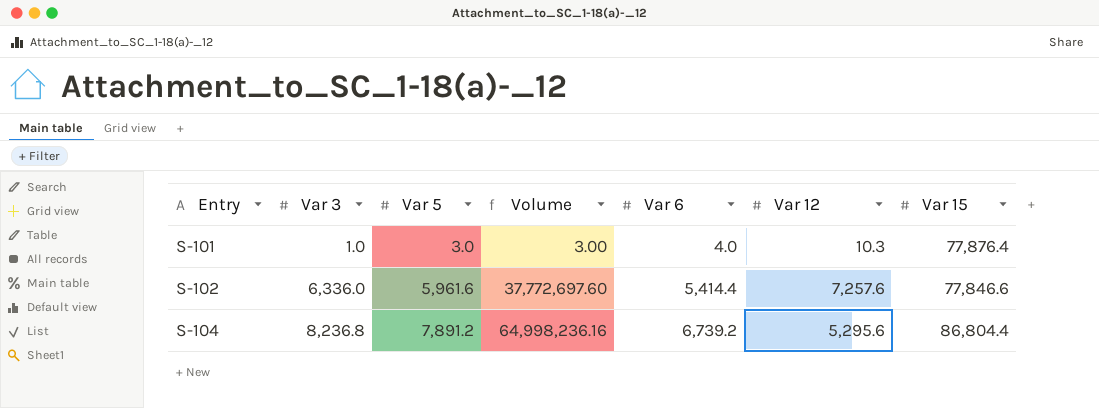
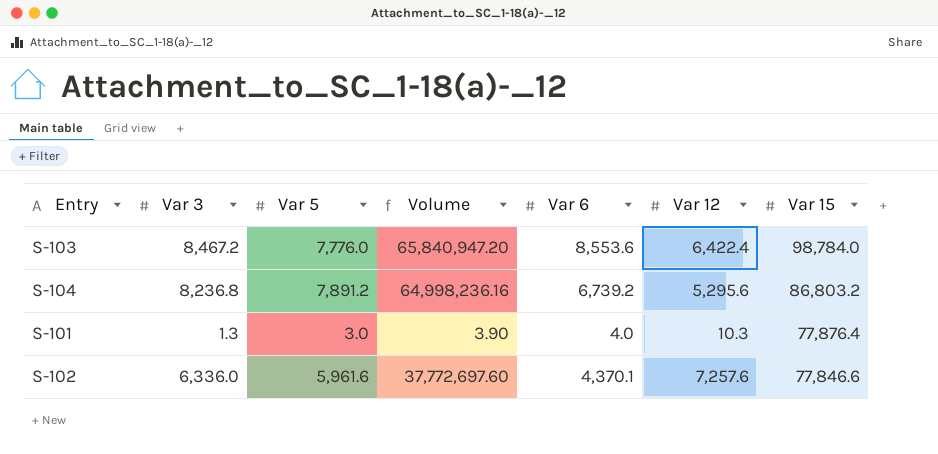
row order: Entry ascending -> Var 15 descending
row S-103: none -> 8,467.2 | 7,776.0 | 65,840,947.20 | 8,553.6 | 6,422.4 | 98,784.0
S-104 | Var 15: 86,804.4 -> 86,803.2
S-101 | Var 3: 1.0 -> 1.3
S-101 | Volume: 3.00 -> 3.90
S-102 | Var 6: 5,414.4 -> 4,370.1

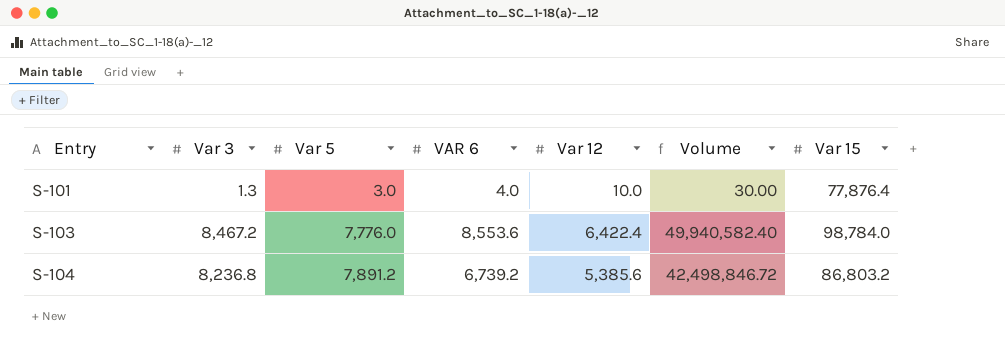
row order: Var 15 descending -> Entry ascending
column name: Var 6 -> VAR 6
column Volume | formula: [Var 3] * [Var 5] -> [Var 5] * [Var 12]
column Volume | position: 4 -> 6
row S-102: 6,336.0 | 5,961.6 | 37,772,697.60 | 4,370.1 | 7,257.6 | 77,846.6 -> none
S-101 | Var 12: 10.3 -> 10.0
S-104 | Var 12: 5,295.6 -> 5,385.6

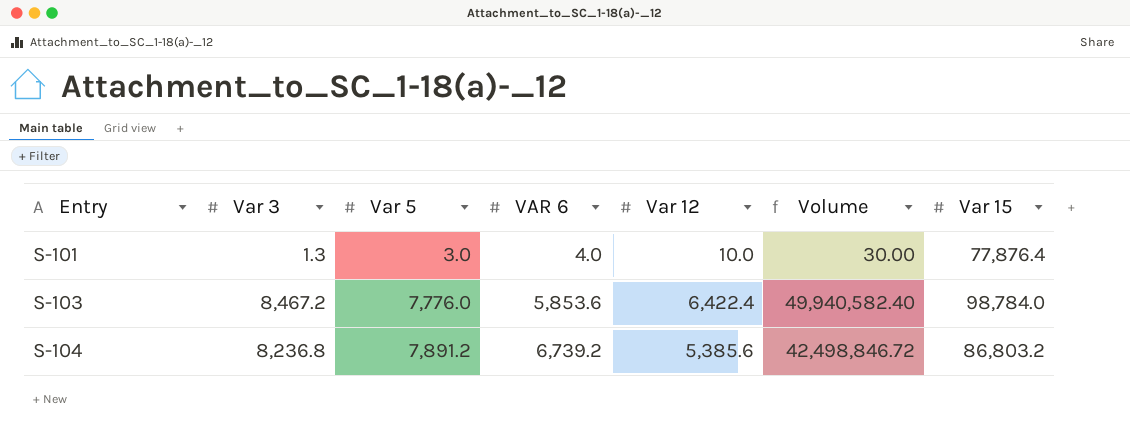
S-103 | VAR 6: 8,553.6 -> 5,853.6

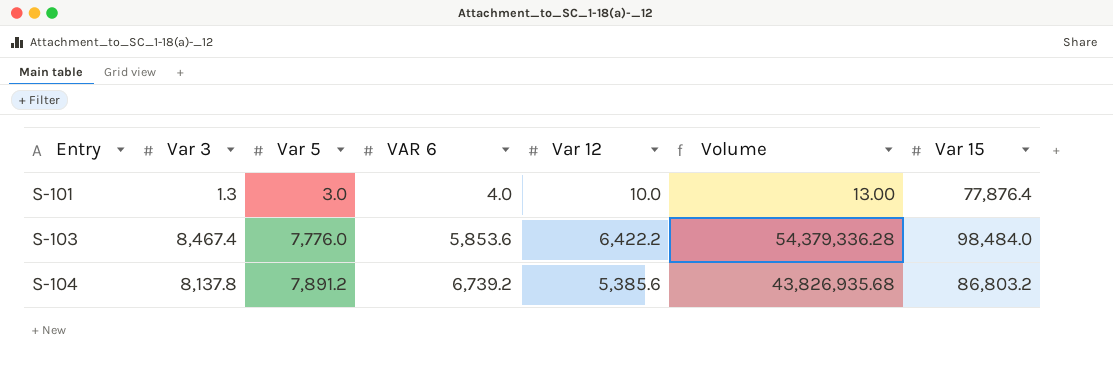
column Volume | formula: [Var 5] * [Var 12] -> [Var 3] * [Var 12]
S-103 | Var 3: 8,467.2 -> 8,467.4
S-103 | Var 12: 6,422.4 -> 6,422.2
S-103 | Var 15: 98,784.0 -> 98,484.0
S-104 | Var 3: 8,236.8 -> 8,137.8

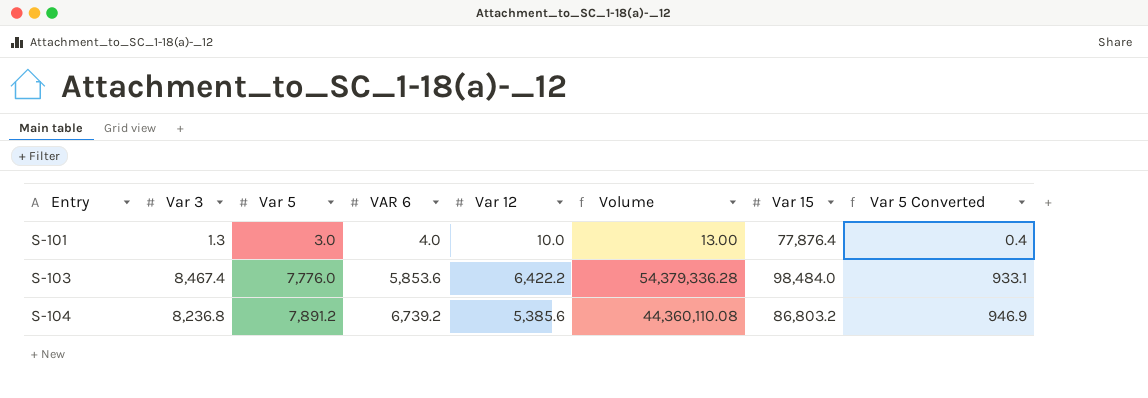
column Var 5 Converted | formula: none -> [Var 5] * 0.12
S-104 | Var 3: 8,137.8 -> 8,236.8
S-104 | Volume: 43,826,935.68 -> 44,360,110.08

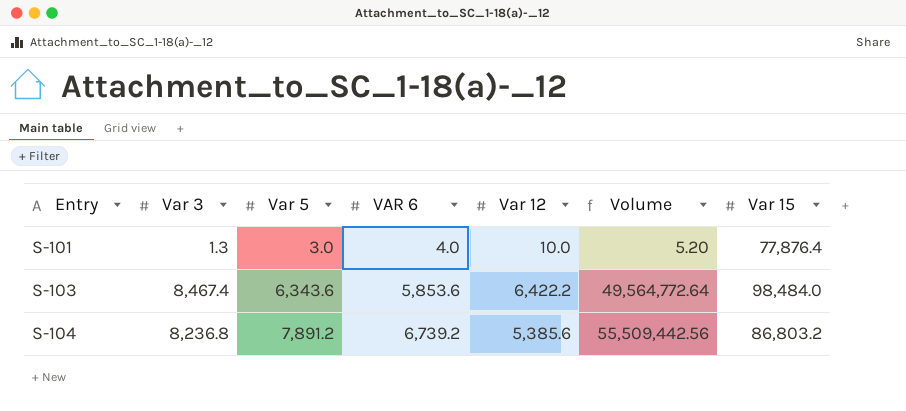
column Var 5 Converted | formula: [Var 5] * 0.12 -> none
column Volume | formula: [Var 3] * [Var 12] -> [Var 3] * [VAR 6]
S-103 | Var 5: 7,776.0 -> 6,343.6

